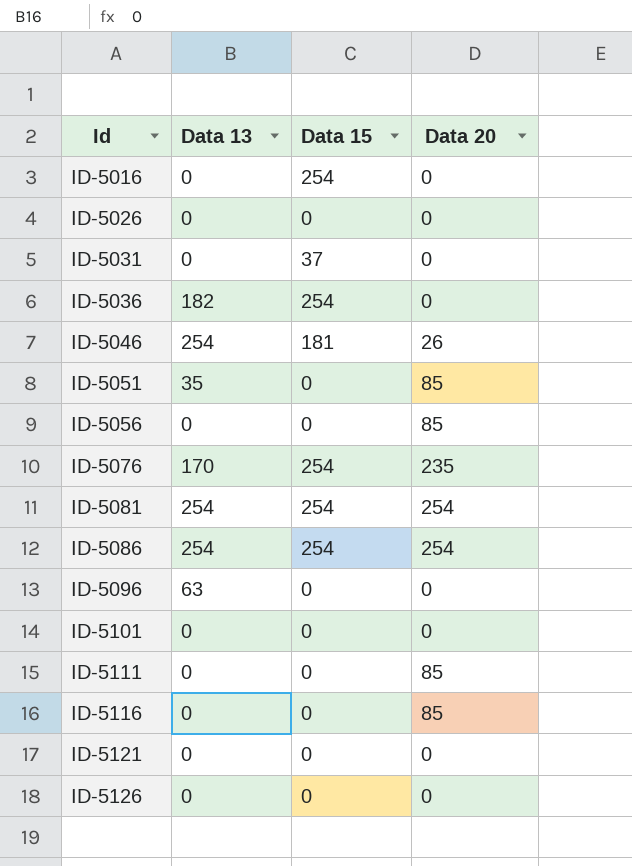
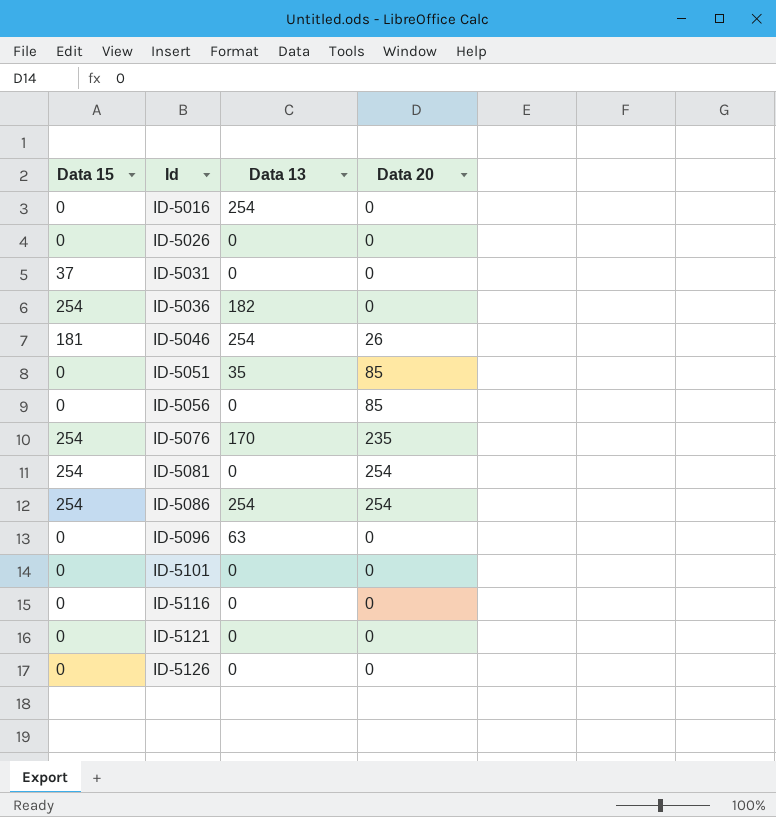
column Data 15 | position: 3 -> 1
row ID-5111: 0 | 0 | 85 -> none
ID-5016 | Data 15: 254 -> 0
ID-5016 | Data 13: 0 -> 254
ID-5081 | Data 13: 254 -> 0
ID-5116 | Data 20: 85 -> 0

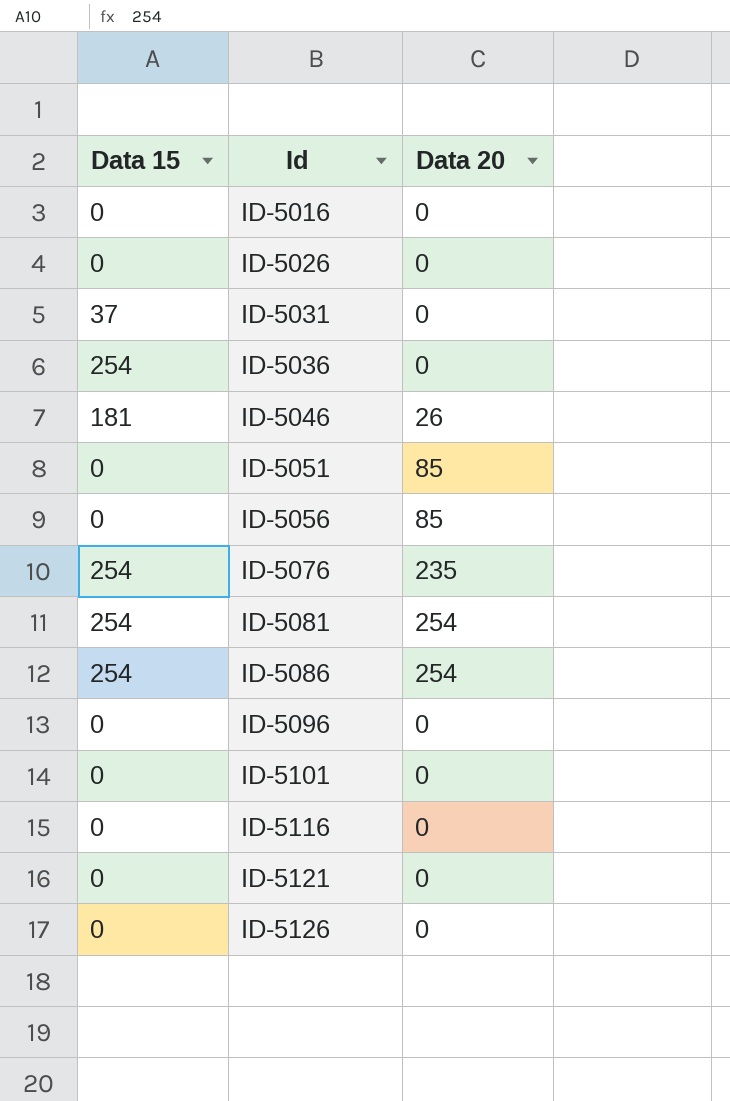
column Data 13 | position: 3 -> none

